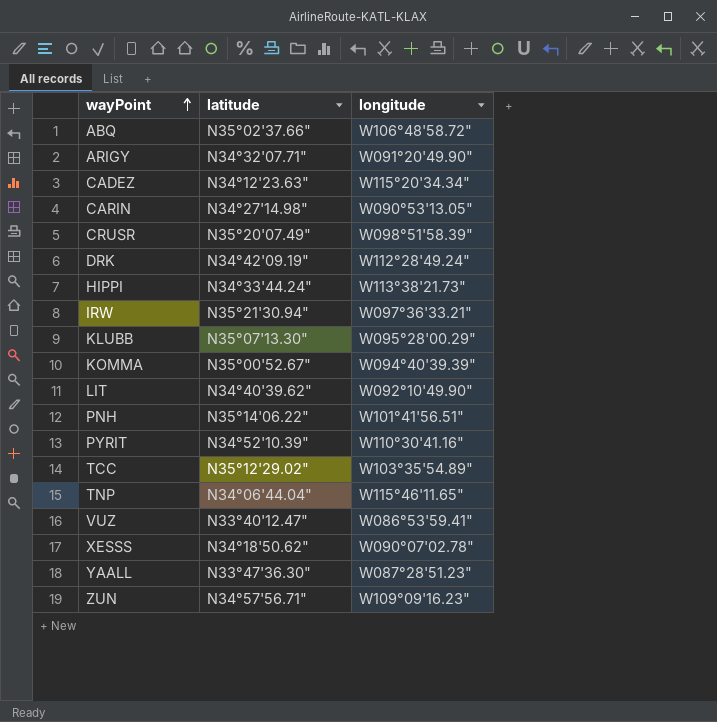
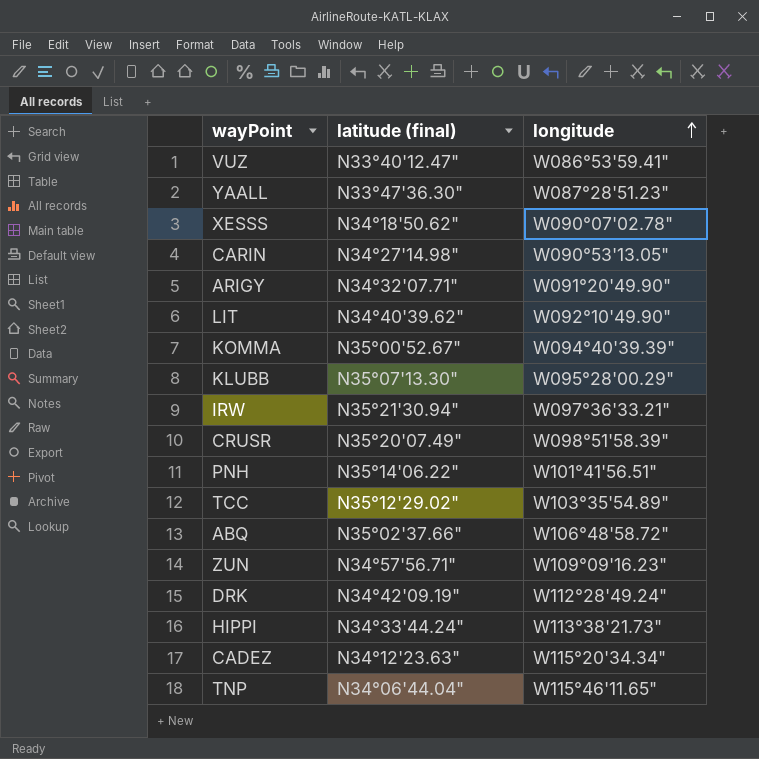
row order: wayPoint ascending -> longitude ascending
column name: latitude -> latitude (final)
row PYRIT: N34°52'10.39" | W110°30'41.16" -> none

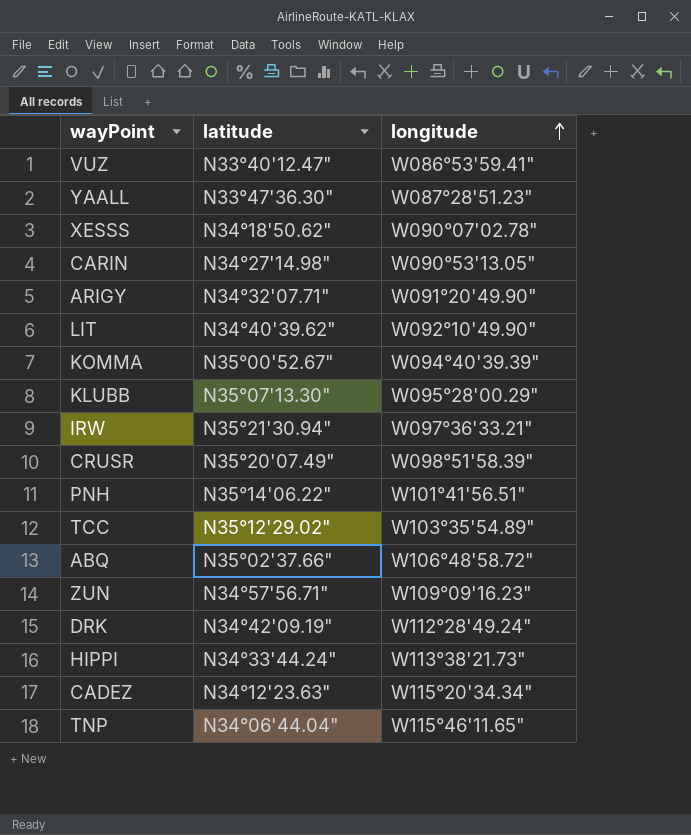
column name: latitude (final) -> latitude

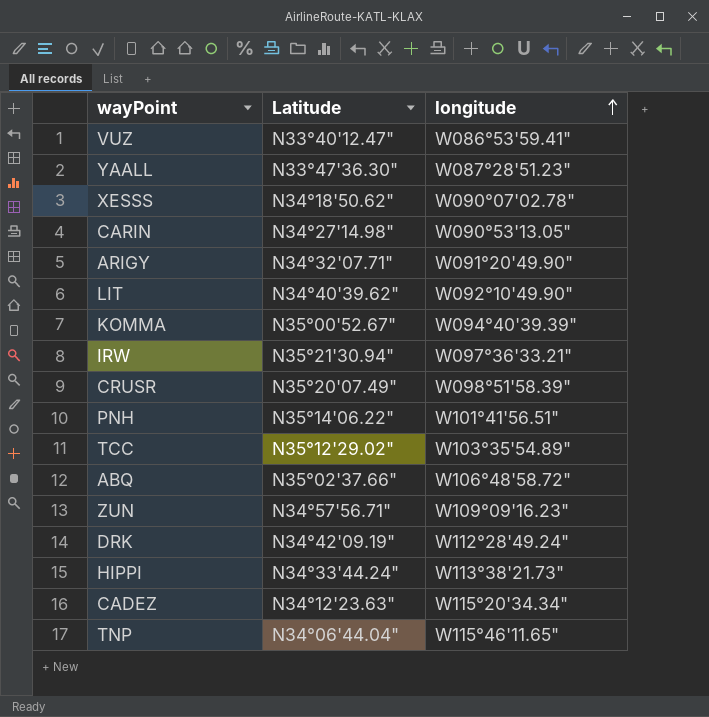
column name: latitude -> Latitude
row KLUBB: N35°07'13.30" | W095°28'00.29" -> none

